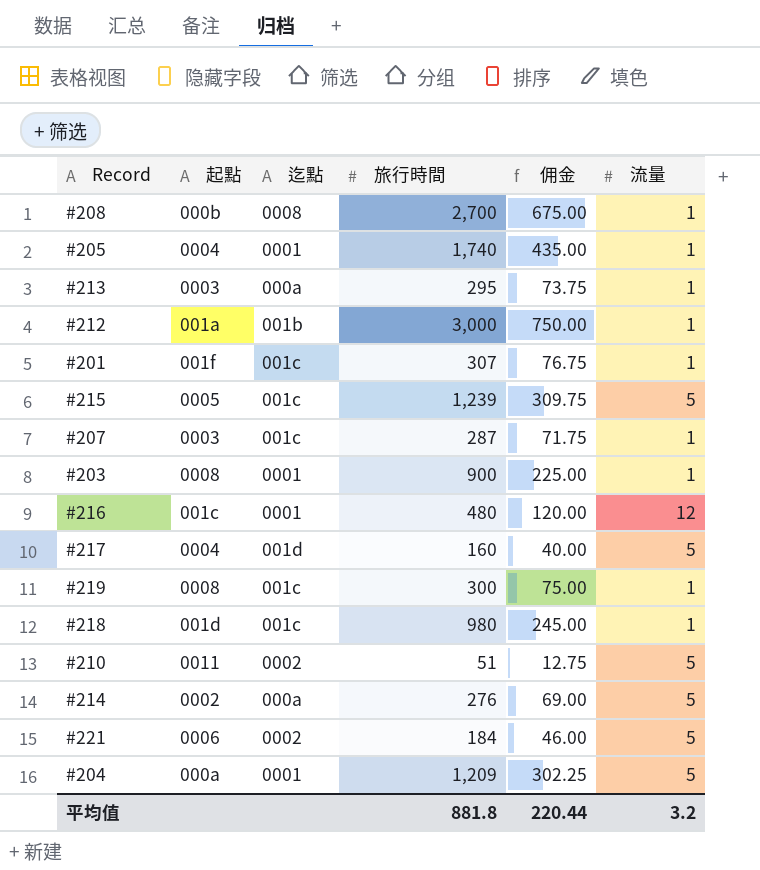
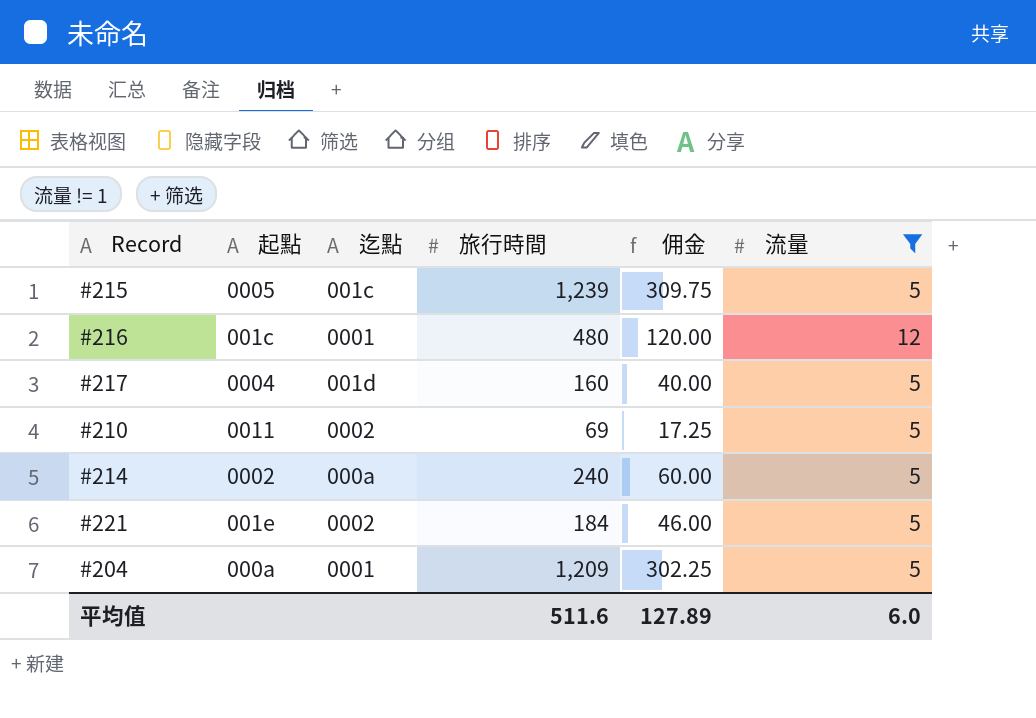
filter: none -> 流量 != 1
#210 | 旅行時間: 51 -> 69
#210 | 佣金: 12.75 -> 17.25
#214 | 旅行時間: 276 -> 240
#214 | 佣金: 69.00 -> 60.00
#221 | 起點: 0006 -> 001e
平均值 | 旅行時間: 881.8 -> 511.6
平均值 | 佣金: 220.44 -> 127.89
平均值 | 流量: 3.2 -> 6.0

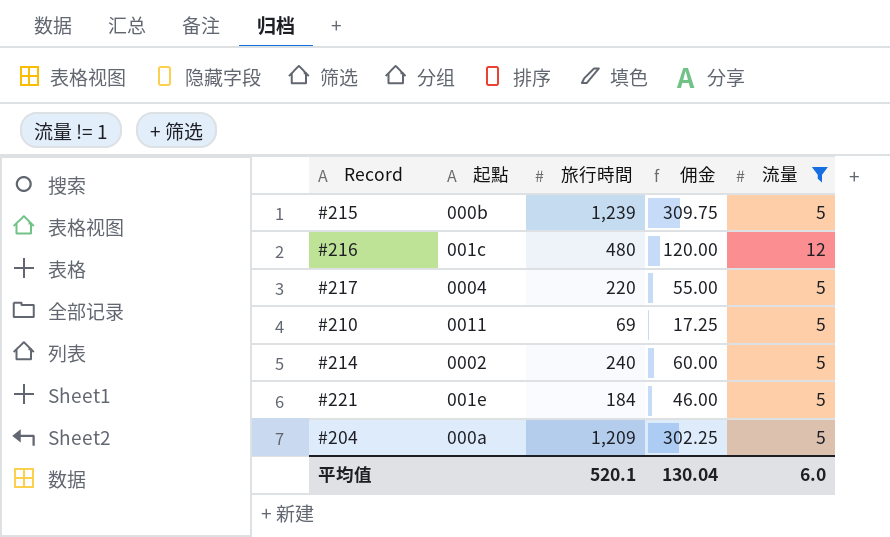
column 迄點 | position: 3 -> none
#215 | 起點: 0005 -> 000b
#217 | 旅行時間: 160 -> 220
#217 | 佣金: 40.00 -> 55.00
平均值 | 旅行時間: 511.6 -> 520.1
平均值 | 佣金: 127.89 -> 130.04

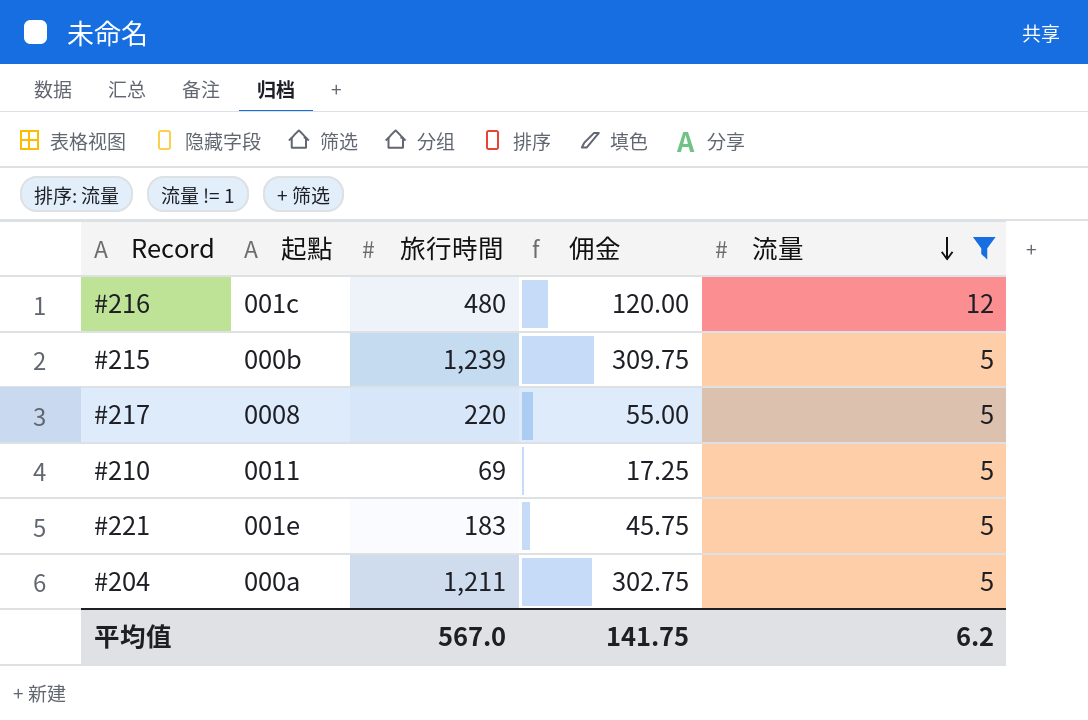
row order: none -> 流量 descending
row #214: 0002 | 240 | 60.00 | 5 -> none
#217 | 起點: 0004 -> 0008
#221 | 旅行時間: 184 -> 183
#221 | 佣金: 46.00 -> 45.75
#204 | 旅行時間: 1,209 -> 1,211
#204 | 佣金: 302.25 -> 302.75
平均值 | 旅行時間: 520.1 -> 567.0
平均值 | 佣金: 130.04 -> 141.75
平均值 | 流量: 6.0 -> 6.2

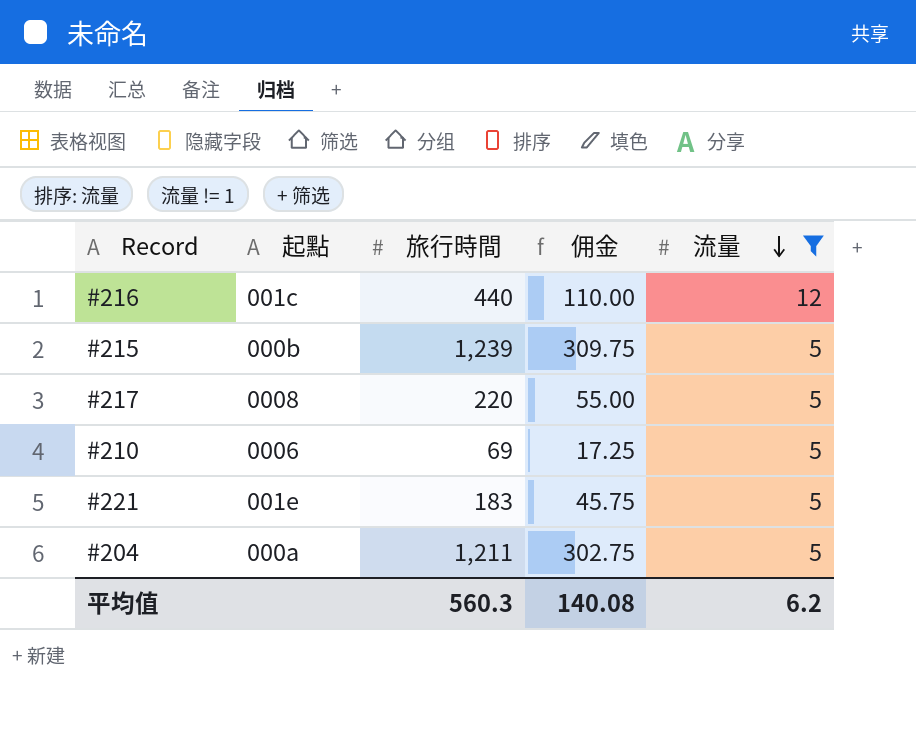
#216 | 旅行時間: 480 -> 440
#216 | 佣金: 120.00 -> 110.00
#210 | 起點: 0011 -> 0006
平均值 | 旅行時間: 567.0 -> 560.3
平均值 | 佣金: 141.75 -> 140.08

